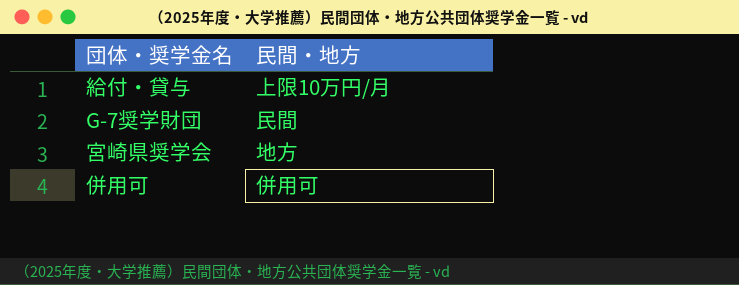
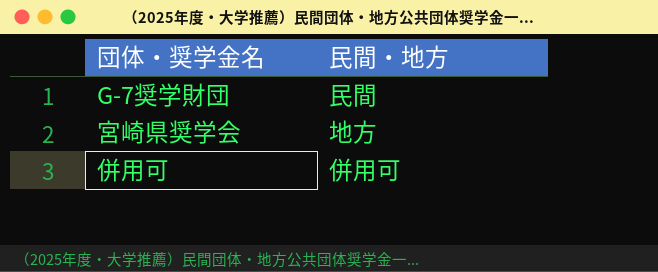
row 給付・貸与: 上限10万円/月 -> none

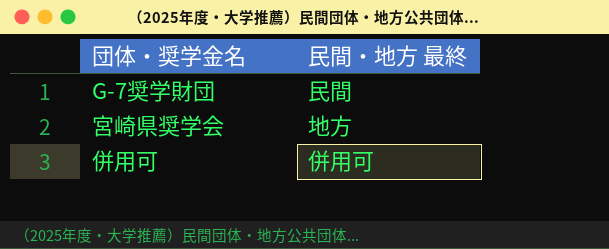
column name: 民間・地方 -> 民間・地方 最終

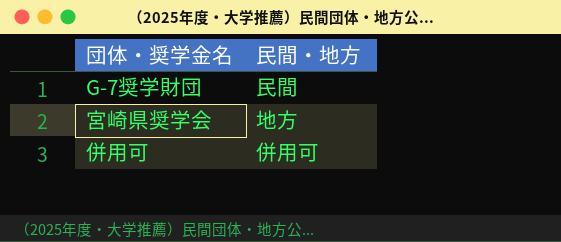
column name: 民間・地方 最終 -> 民間・地方

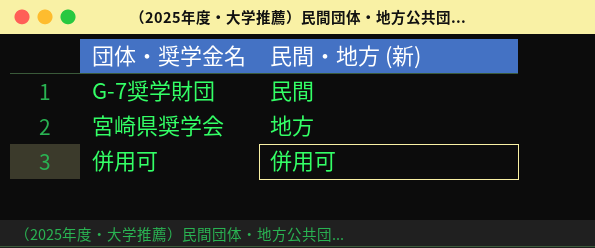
column name: 民間・地方 -> 民間・地方 (新)

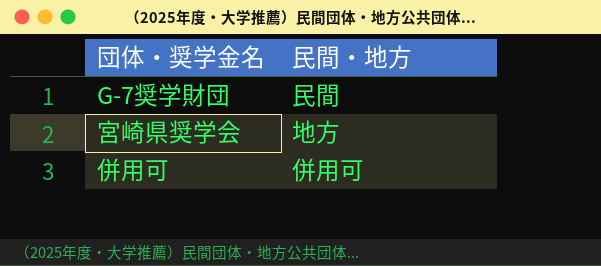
column name: 民間・地方 (新) -> 民間・地方

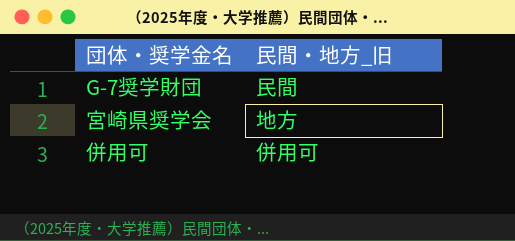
column name: 民間・地方 -> 民間・地方_旧

